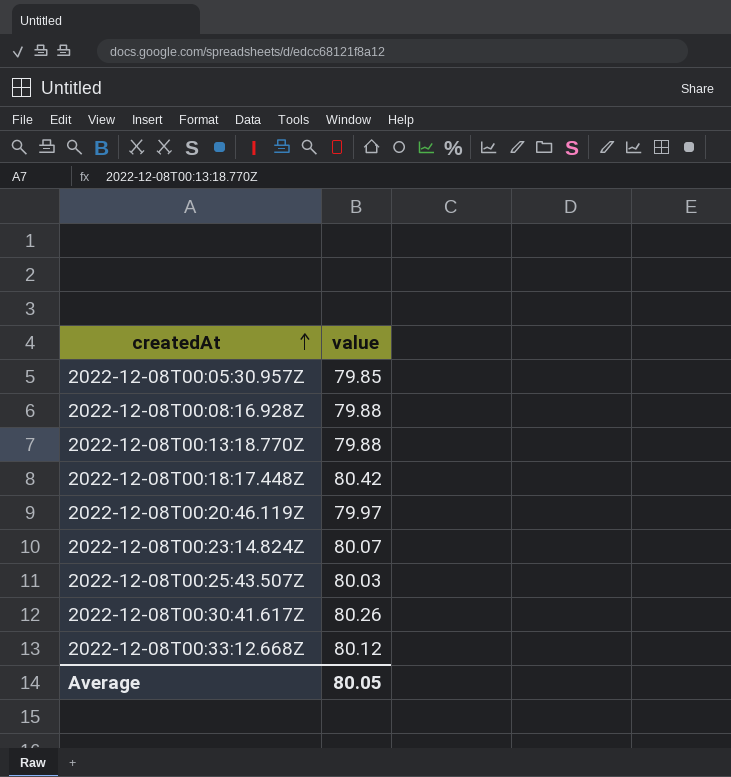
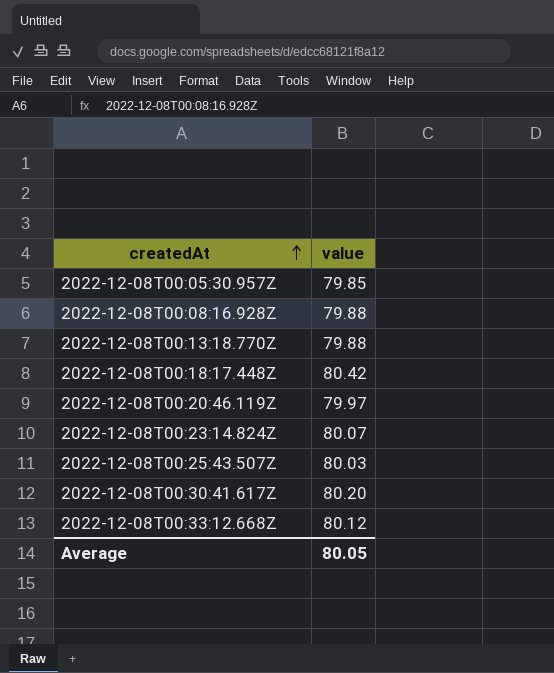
2022-12-08T00:30:41.617Z | value: 80.26 -> 80.20

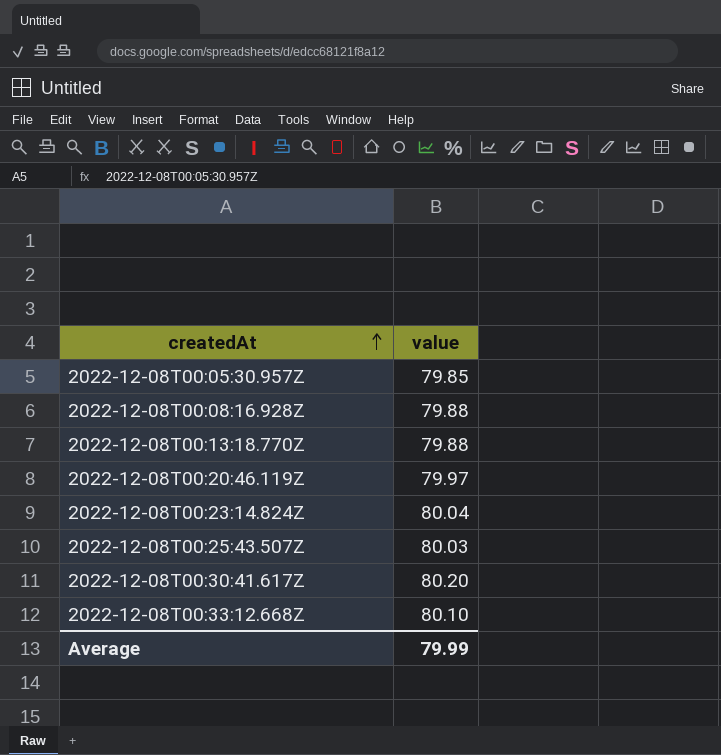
row 2022-12-08T00:18:17.448Z: 80.42 -> none
2022-12-08T00:23:14.824Z | value: 80.07 -> 80.04
2022-12-08T00:33:12.668Z | value: 80.12 -> 80.10
Average | value: 80.05 -> 79.99

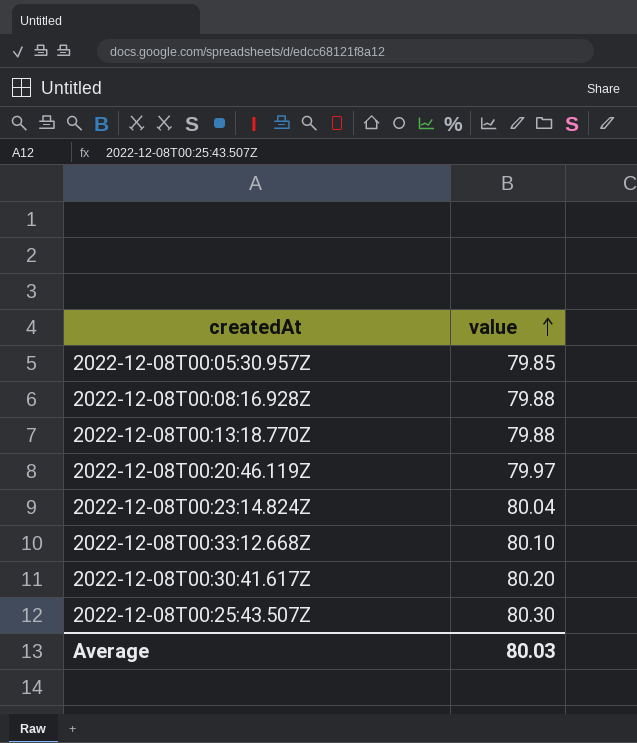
row order: createdAt ascending -> value ascending
2022-12-08T00:25:43.507Z | value: 80.03 -> 80.30
Average | value: 79.99 -> 80.03

